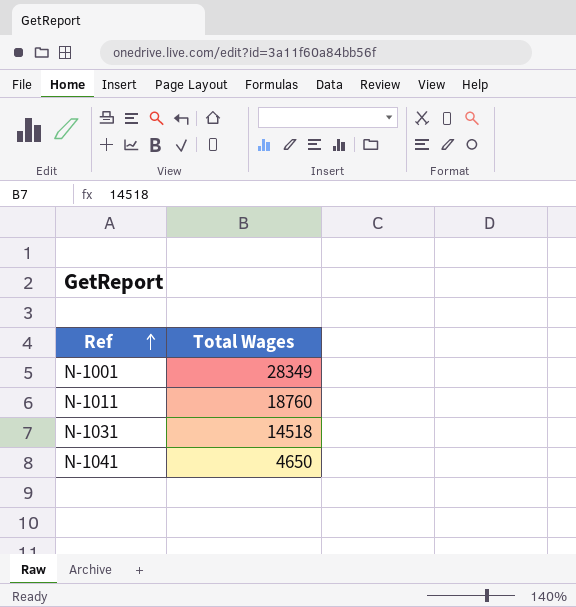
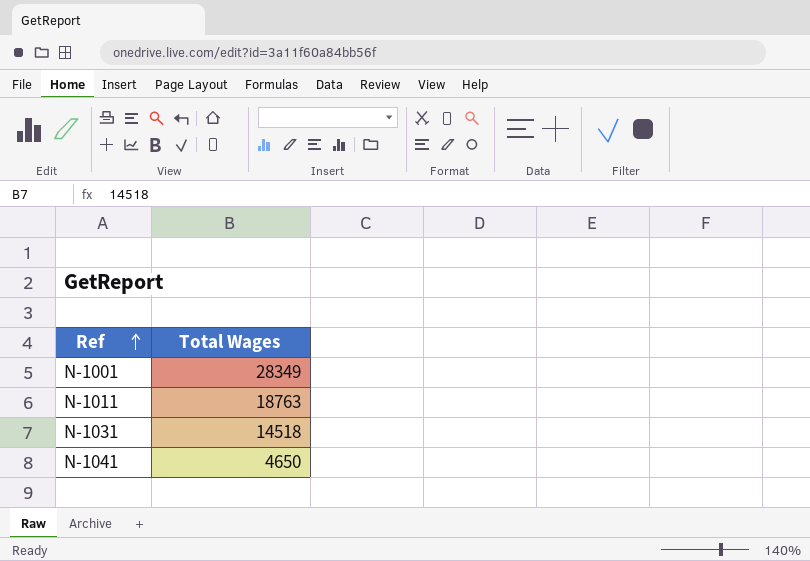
N-1011 | Total Wages: 18760 -> 18763

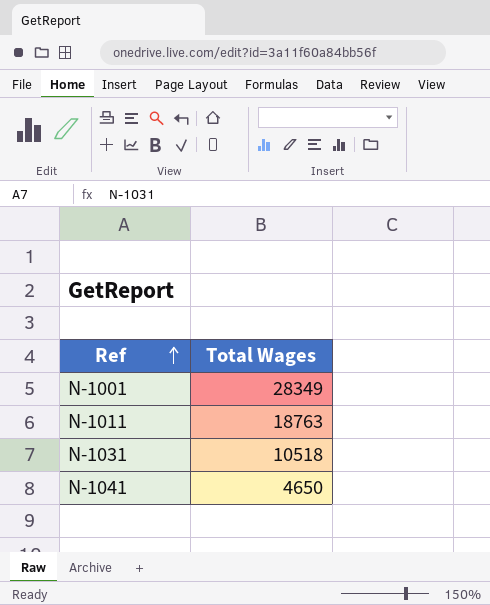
N-1031 | Total Wages: 14518 -> 10518

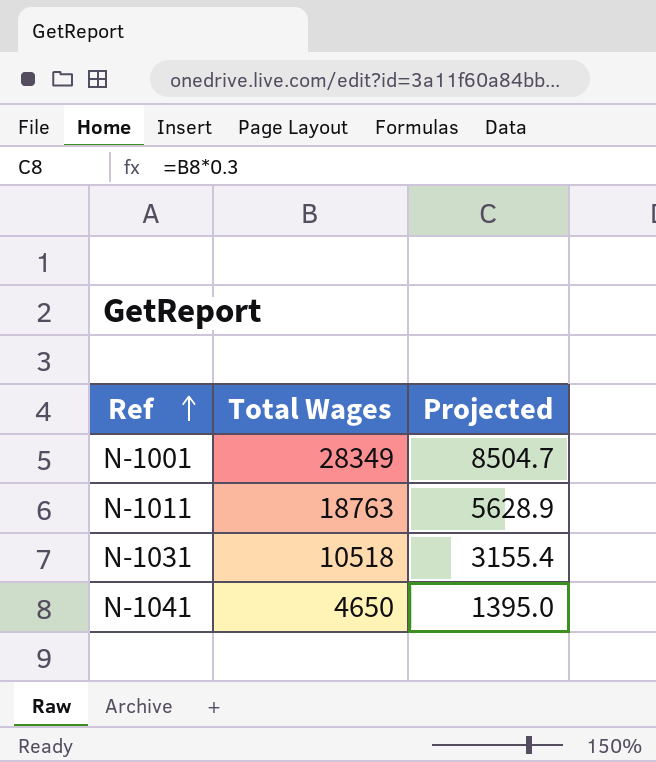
column Projected | formula: none -> [Total Wages] * 0.3

